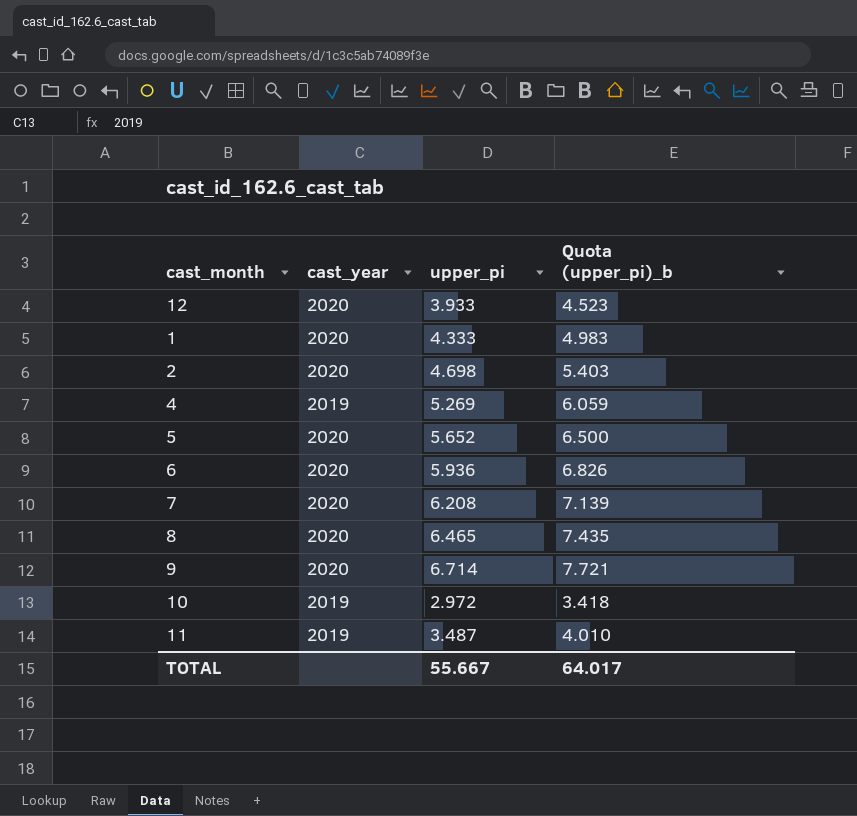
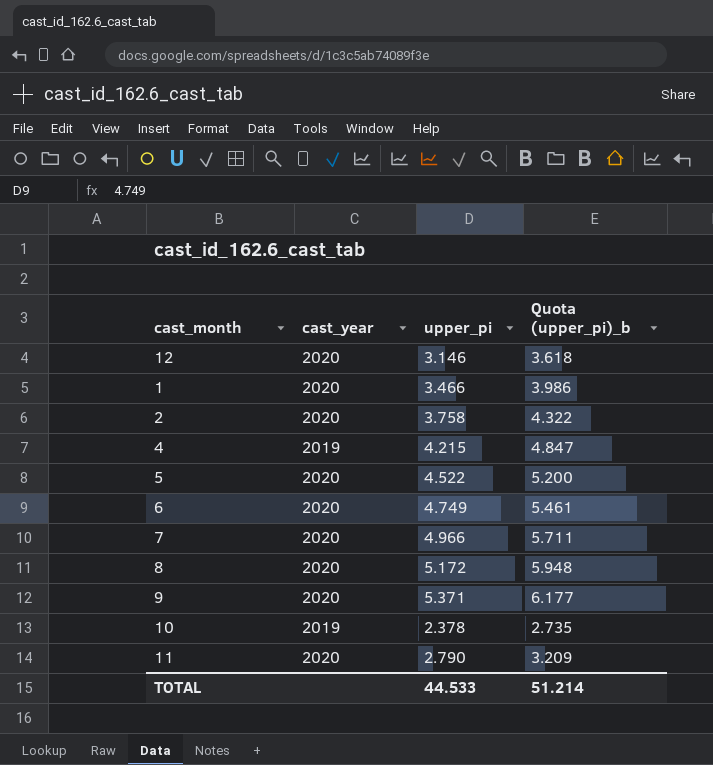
12 | upper_pi: 3.933 -> 3.146
12 | Quota (upper_pi)_b: 4.523 -> 3.618
1 | upper_pi: 4.333 -> 3.466
1 | Quota (upper_pi)_b: 4.983 -> 3.986
2 | upper_pi: 4.698 -> 3.758
2 | Quota (upper_pi)_b: 5.403 -> 4.322
4 | upper_pi: 5.269 -> 4.215
4 | Quota (upper_pi)_b: 6.059 -> 4.847
5 | upper_pi: 5.652 -> 4.522
5 | Quota (upper_pi)_b: 6.500 -> 5.200
6 | upper_pi: 5.936 -> 4.749
6 | Quota (upper_pi)_b: 6.826 -> 5.461
7 | upper_pi: 6.208 -> 4.966
7 | Quota (upper_pi)_b: 7.139 -> 5.711
8 | upper_pi: 6.465 -> 5.172
8 | Quota (upper_pi)_b: 7.435 -> 5.948
9 | upper_pi: 6.714 -> 5.371
9 | Quota (upper_pi)_b: 7.721 -> 6.177
10 | upper_pi: 2.972 -> 2.378
10 | Quota (upper_pi)_b: 3.418 -> 2.735
11 | cast_year: 2019 -> 2020
11 | upper_pi: 3.487 -> 2.790
11 | Quota (upper_pi)_b: 4.010 -> 3.209
TOTAL | upper_pi: 55.667 -> 44.533
TOTAL | Quota (upper_pi)_b: 64.017 -> 51.214

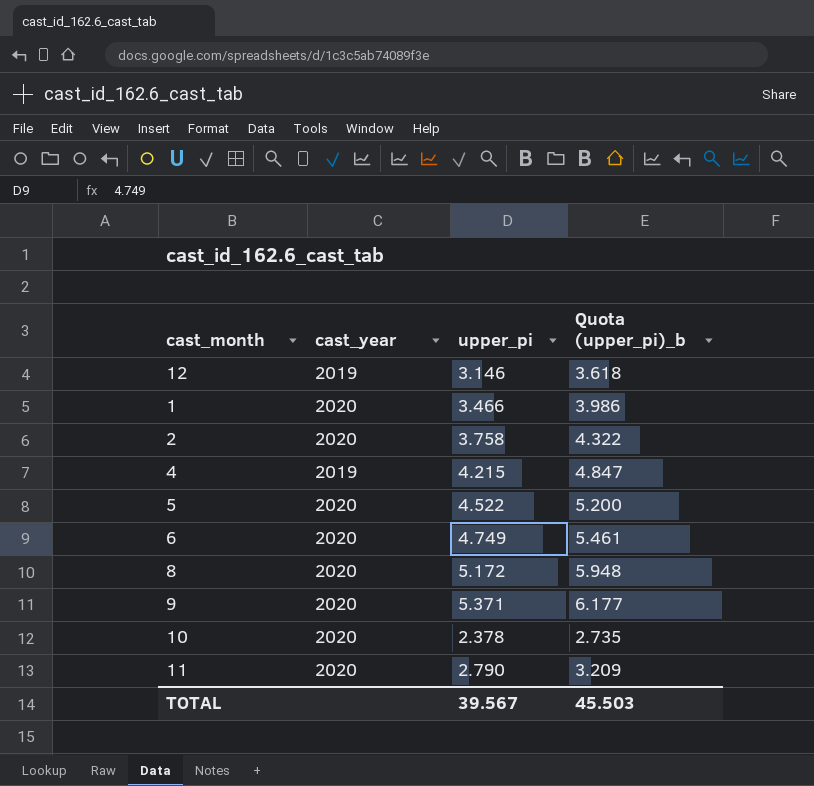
row 7: 2020 | 4.966 | 5.711 -> none
12 | cast_year: 2020 -> 2019
10 | cast_year: 2019 -> 2020
TOTAL | upper_pi: 44.533 -> 39.567
TOTAL | Quota (upper_pi)_b: 51.214 -> 45.503

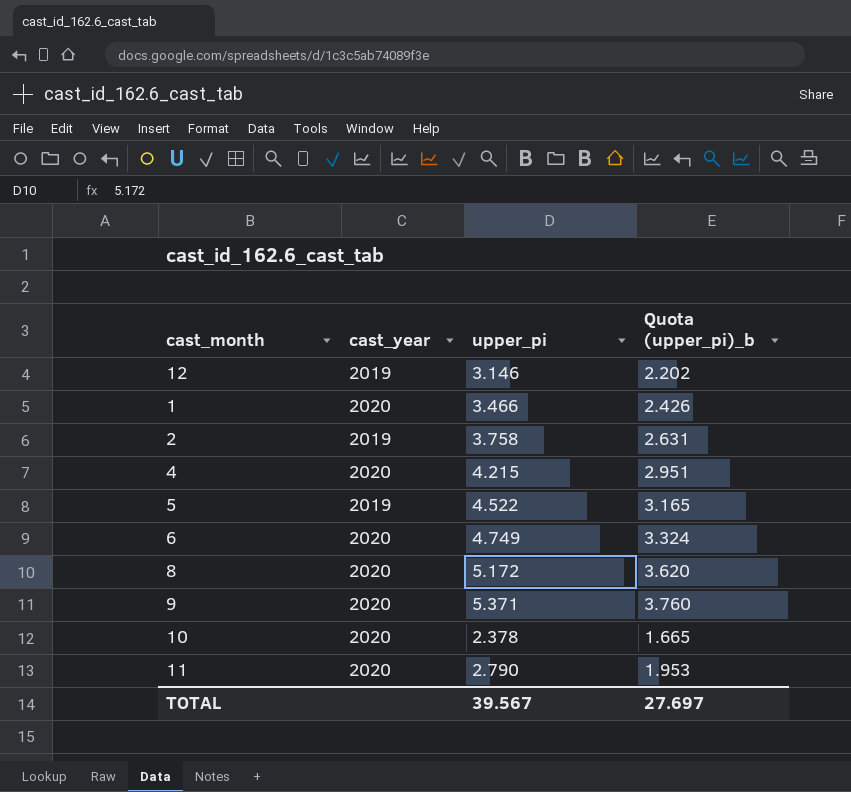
column Quota (upper_pi)_b | formula: [upper_pi] * 1.15 -> [upper_pi] * 0.7
2 | cast_year: 2020 -> 2019
4 | cast_year: 2019 -> 2020
5 | cast_year: 2020 -> 2019
TOTAL | Quota (upper_pi)_b: 45.503 -> 27.697

